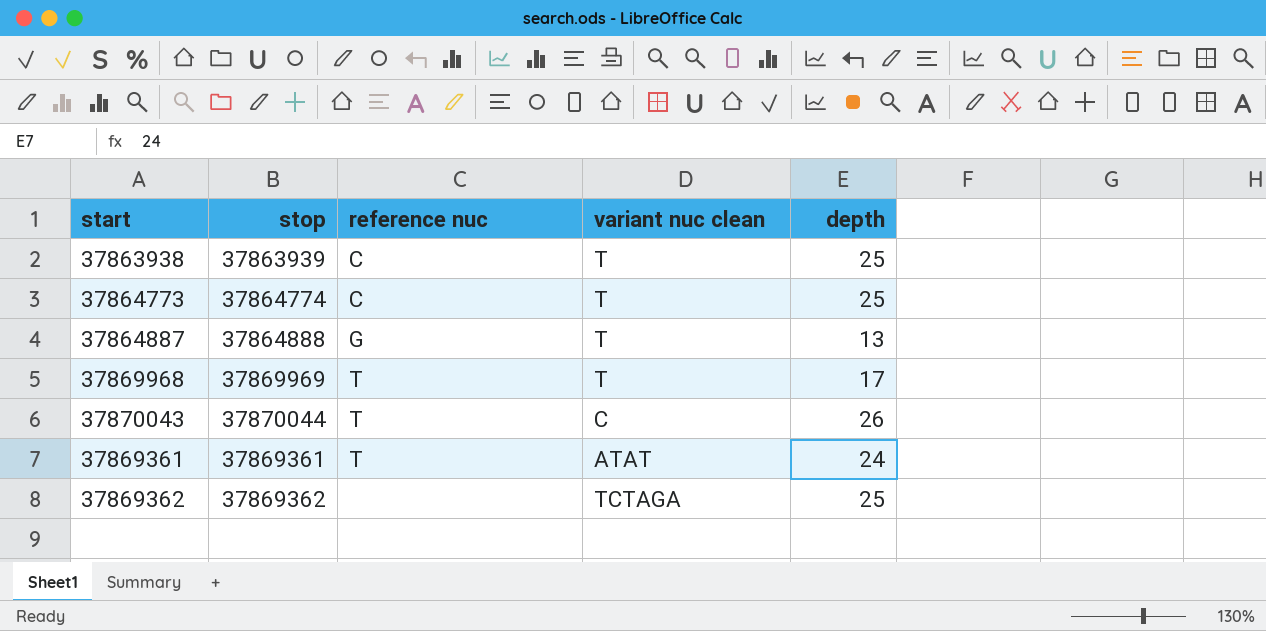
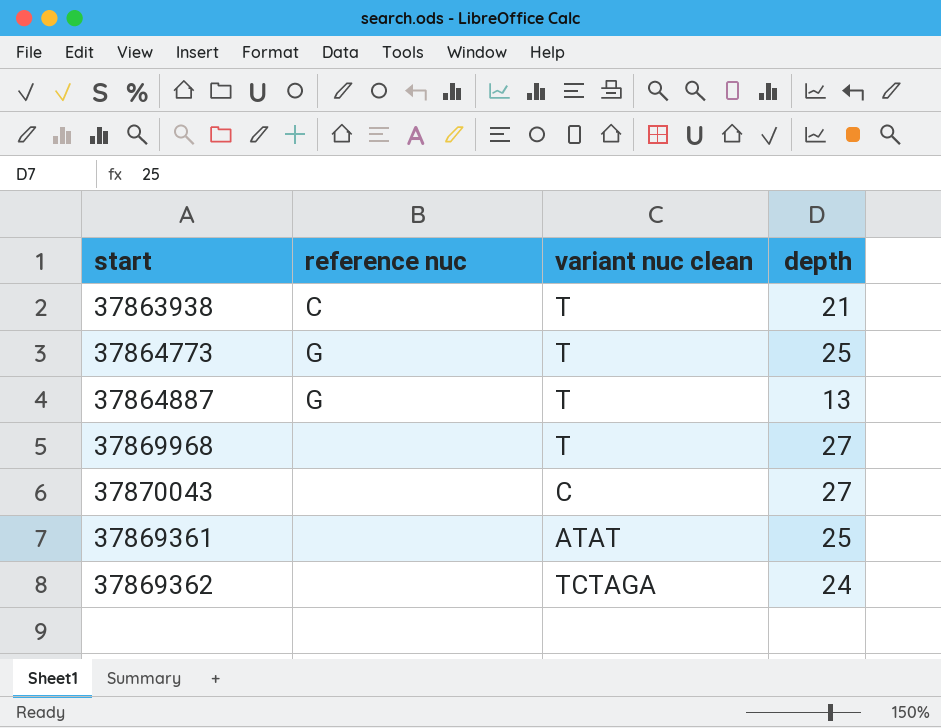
column stop | position: 2 -> none
37863938 | depth: 25 -> 21
37864773 | reference nuc: C -> G
37869968 | reference nuc: T -> none
37869968 | depth: 17 -> 27
37870043 | reference nuc: T -> none
37870043 | depth: 26 -> 27
37869361 | reference nuc: T -> none
37869361 | depth: 24 -> 25
37869362 | depth: 25 -> 24

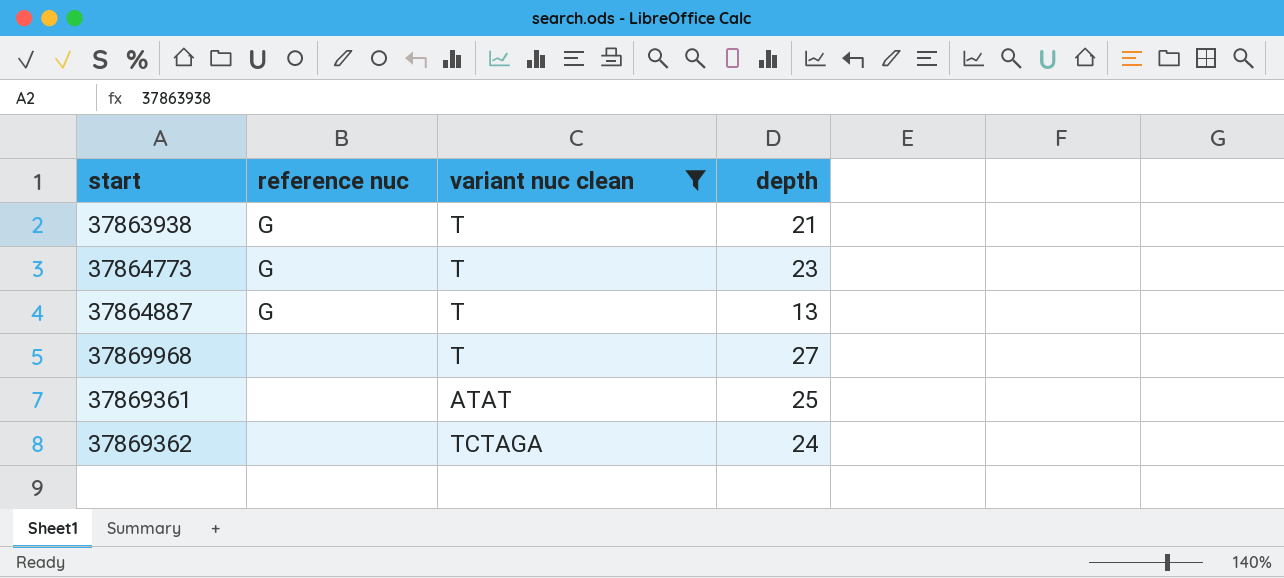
filter: none -> variant nuc clean != C
37863938 | reference nuc: C -> G
37864773 | depth: 25 -> 23

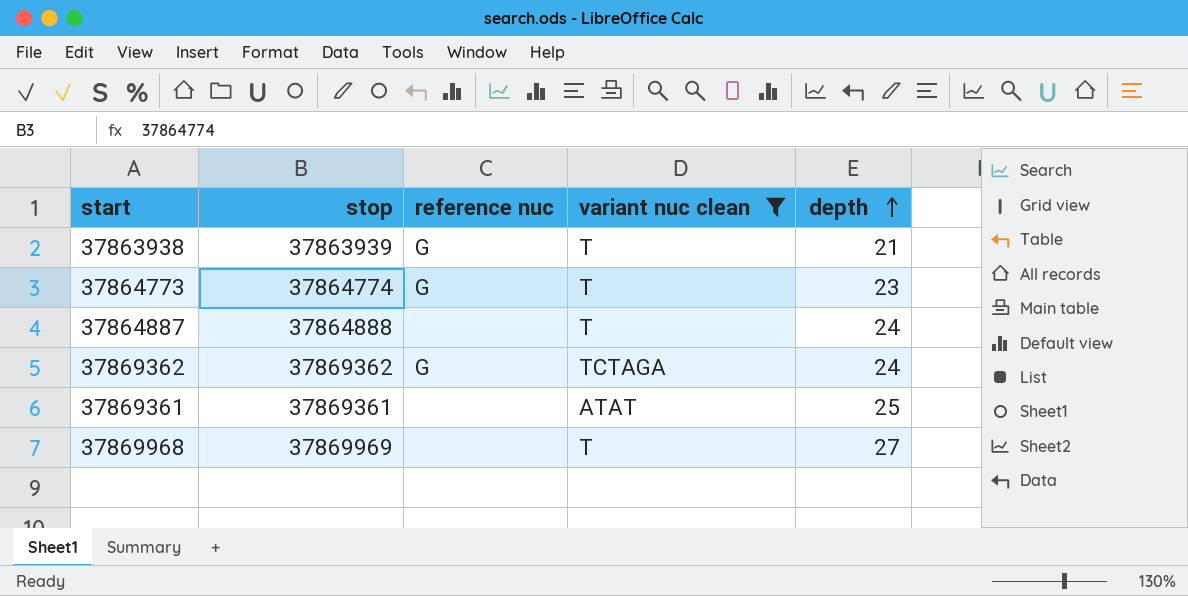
row order: none -> depth ascending
column stop | position: none -> 2
37864887 | reference nuc: G -> none
37864887 | depth: 13 -> 24
37869362 | reference nuc: none -> G

